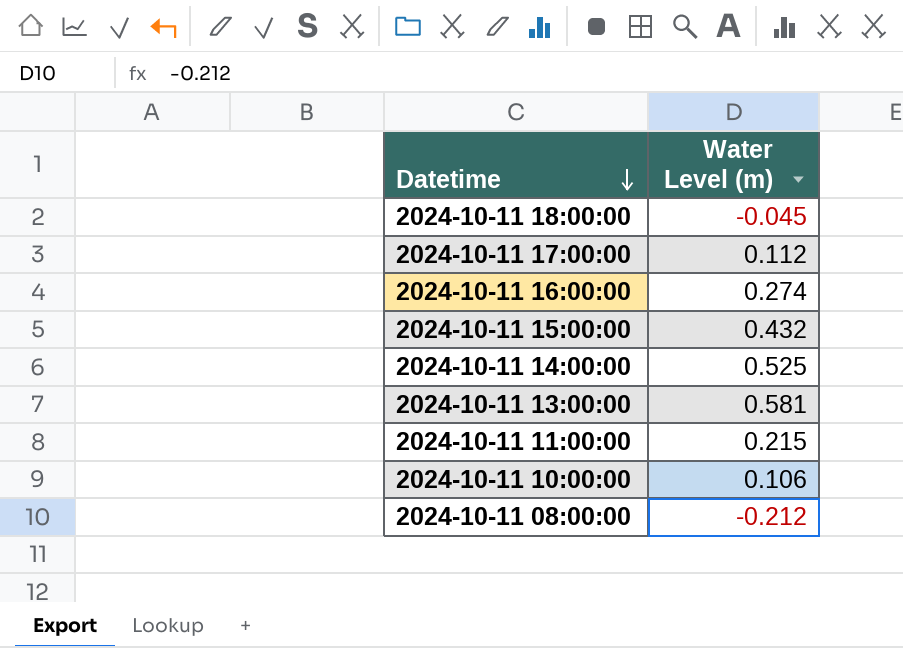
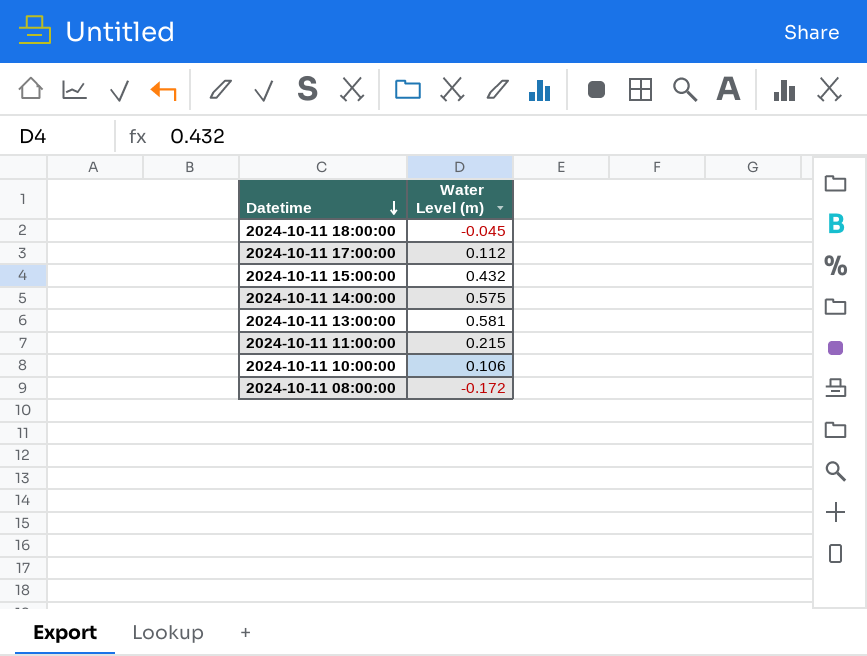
row 2024-10-11 16:00:00: 0.274 -> none
2024-10-11 14:00:00 | Water Level (m): 0.525 -> 0.575
2024-10-11 08:00:00 | Water Level (m): -0.212 -> -0.172

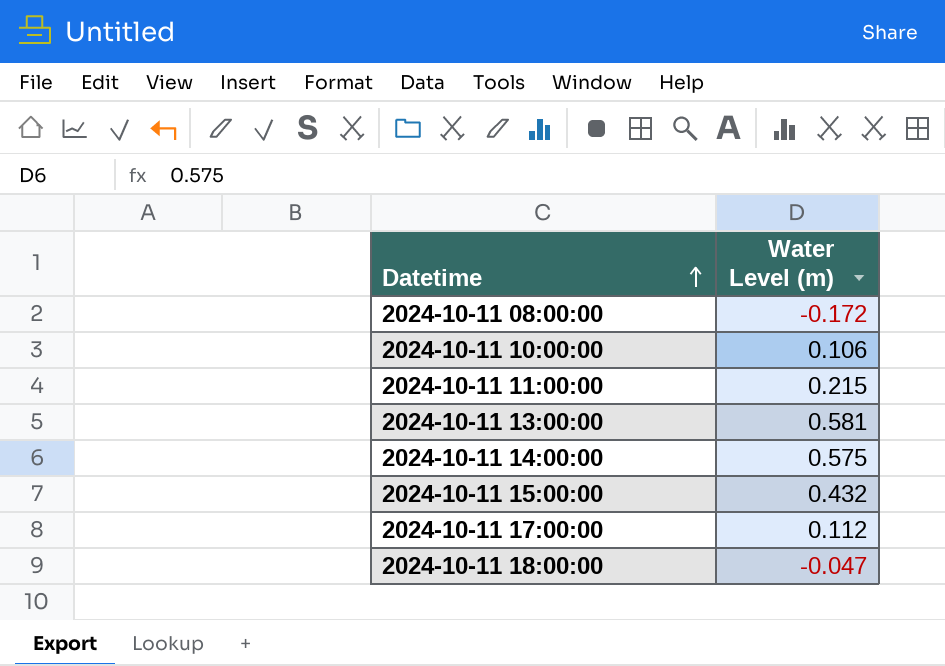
row order: Datetime descending -> Datetime ascending
2024-10-11 18:00:00 | Water Level (m): -0.045 -> -0.047

